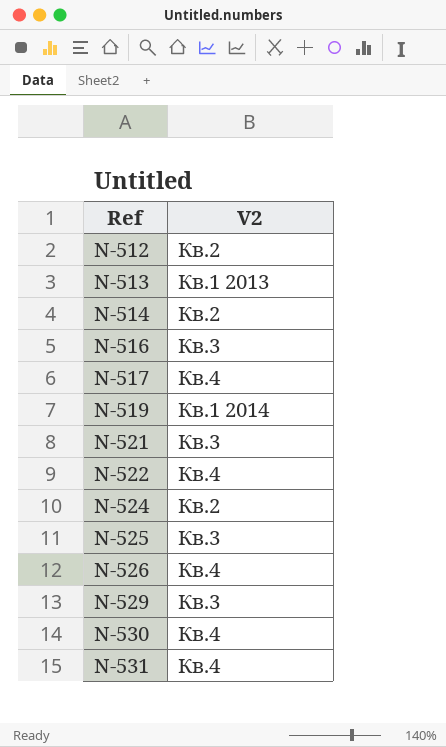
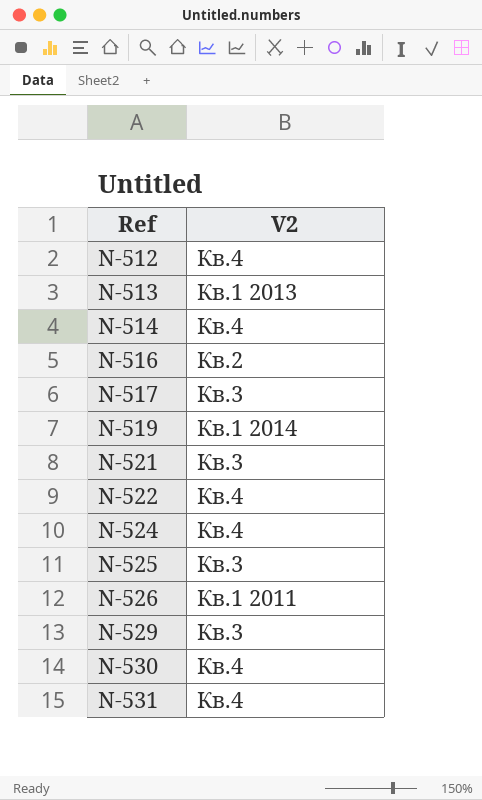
N-512 | V2: Кв.2 -> Кв.4
N-514 | V2: Кв.2 -> Кв.4
N-516 | V2: Кв.3 -> Кв.2
N-517 | V2: Кв.4 -> Кв.3
N-524 | V2: Кв.2 -> Кв.4
N-526 | V2: Кв.4 -> Кв.1 2011

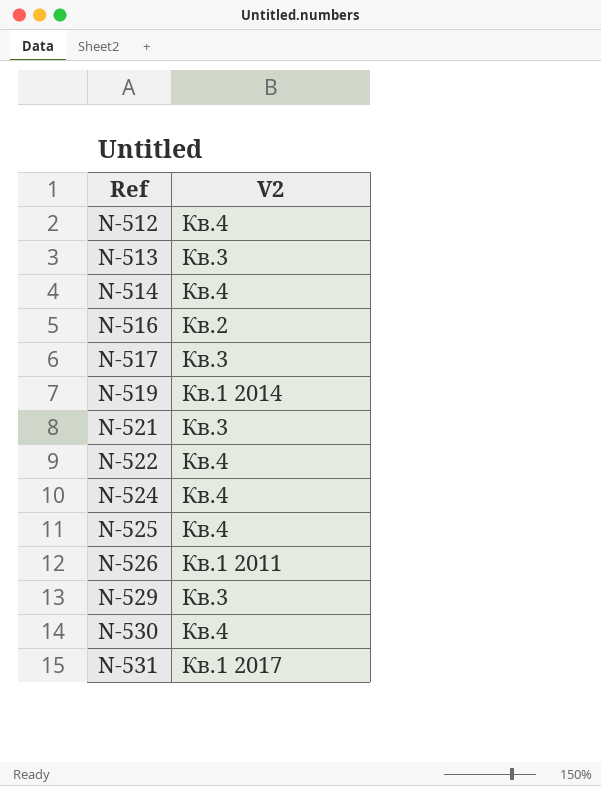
N-513 | V2: Кв.1 2013 -> Кв.3
N-525 | V2: Кв.3 -> Кв.4
N-531 | V2: Кв.4 -> Кв.1 2017

